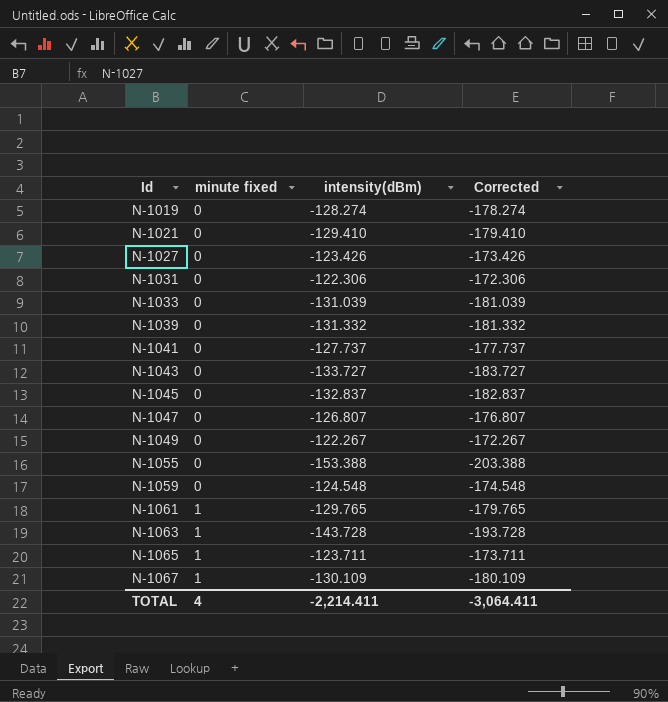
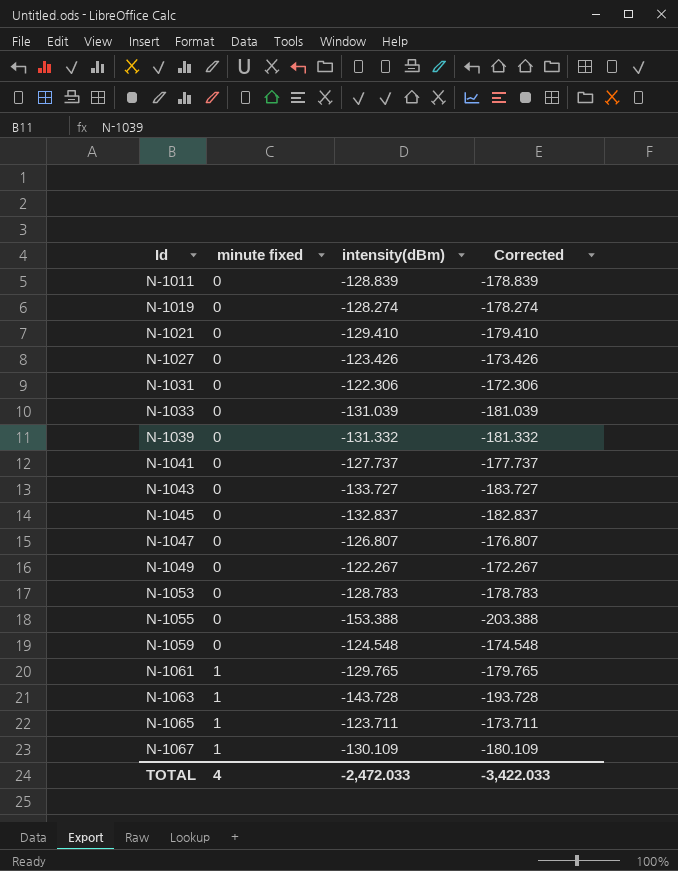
row N-1011: none -> 0 | -128.839 | -178.839
row N-1053: none -> 0 | -128.783 | -178.783
TOTAL | intensity(dBm): -2,214.411 -> -2,472.033
TOTAL | Corrected: -3,064.411 -> -3,422.033

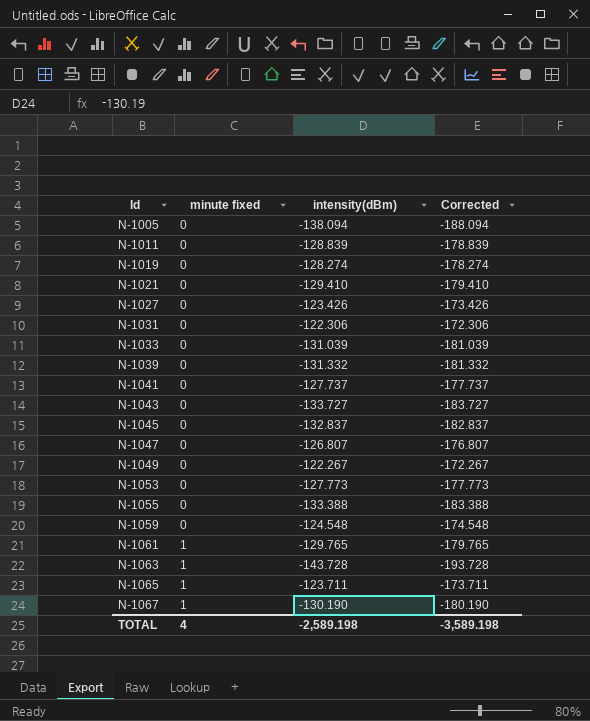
row N-1005: none -> 0 | -138.094 | -188.094
N-1053 | intensity(dBm): -128.783 -> -127.773
N-1053 | Corrected: -178.783 -> -177.773
N-1055 | intensity(dBm): -153.388 -> -133.388
N-1055 | Corrected: -203.388 -> -183.388
N-1067 | intensity(dBm): -130.109 -> -130.190
N-1067 | Corrected: -180.109 -> -180.190
TOTAL | intensity(dBm): -2,472.033 -> -2,589.198
TOTAL | Corrected: -3,422.033 -> -3,589.198

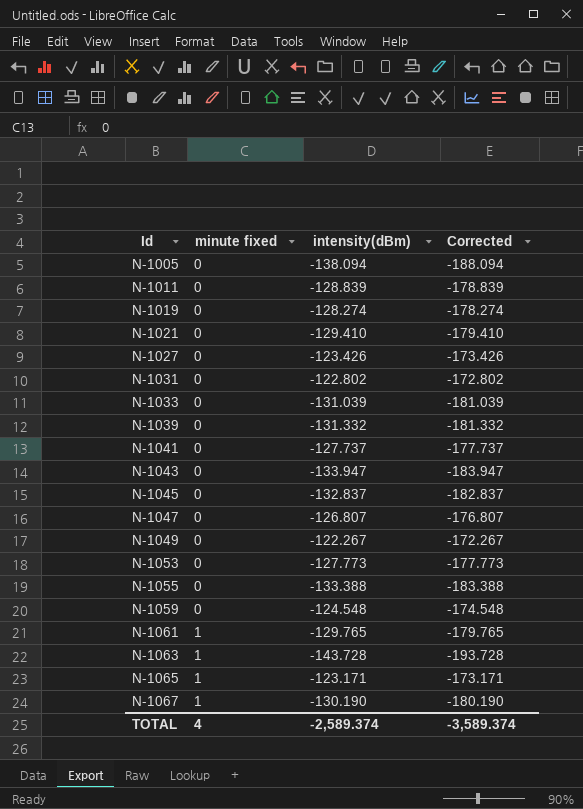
N-1031 | intensity(dBm): -122.306 -> -122.802
N-1031 | Corrected: -172.306 -> -172.802
N-1043 | intensity(dBm): -133.727 -> -133.947
N-1043 | Corrected: -183.727 -> -183.947
N-1065 | intensity(dBm): -123.711 -> -123.171
N-1065 | Corrected: -173.711 -> -173.171
TOTAL | intensity(dBm): -2,589.198 -> -2,589.374
TOTAL | Corrected: -3,589.198 -> -3,589.374

